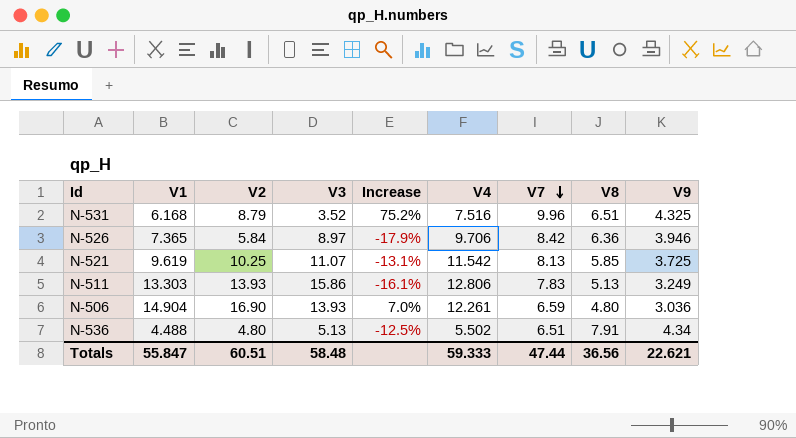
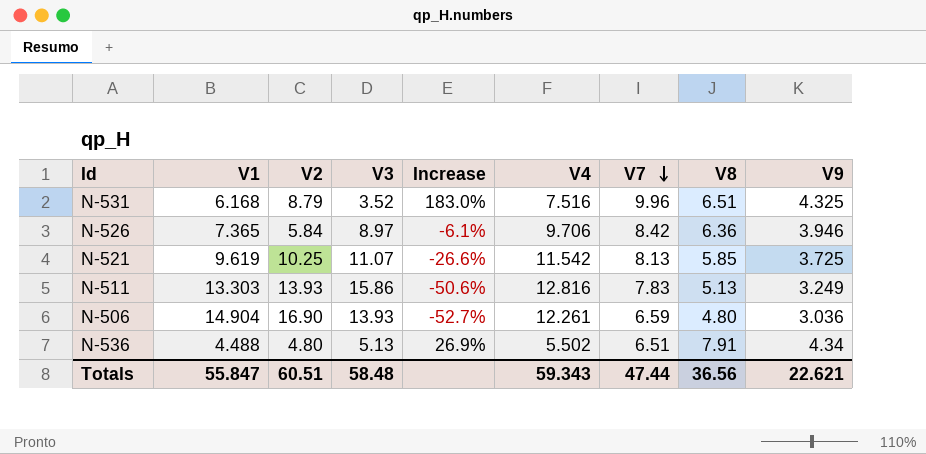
column Increase | formula: ([V1] - [V3]) / [V3] -> ([V7] - [V3]) / [V3]
N-511 | V4: 12.806 -> 12.816
Totals | V4: 59.333 -> 59.343

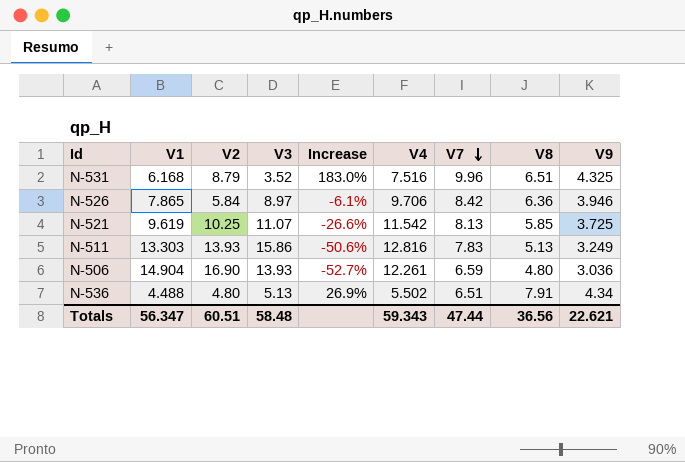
N-526 | V1: 7.365 -> 7.865
Totals | V1: 55.847 -> 56.347

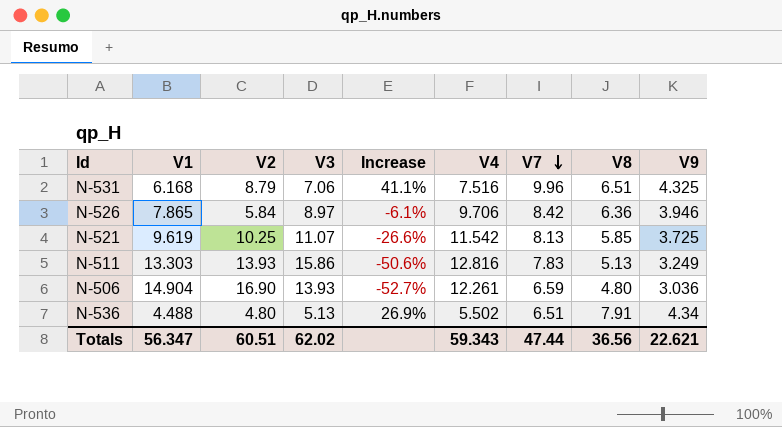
N-531 | V3: 3.52 -> 7.06
N-531 | Increase: 183.0% -> 41.1%
Totals | V3: 58.48 -> 62.02

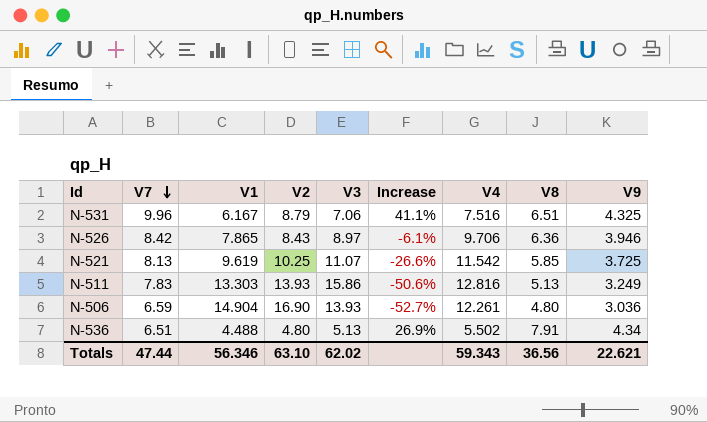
column V7 | position: 7 -> 2
N-531 | V1: 6.168 -> 6.167
N-526 | V2: 5.84 -> 8.43
Totals | V1: 56.347 -> 56.346
Totals | V2: 60.51 -> 63.10

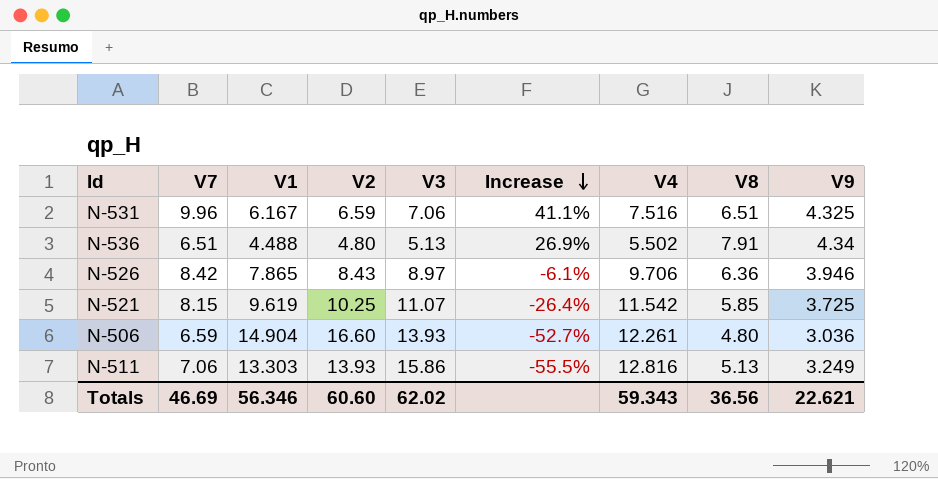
row order: V7 descending -> Increase descending
N-531 | V2: 8.79 -> 6.59
N-521 | V7: 8.13 -> 8.15
N-521 | Increase: -26.6% -> -26.4%
N-506 | V2: 16.90 -> 16.60
N-511 | V7: 7.83 -> 7.06
N-511 | Increase: -50.6% -> -55.5%
Totals | V7: 47.44 -> 46.69
Totals | V2: 63.10 -> 60.60

